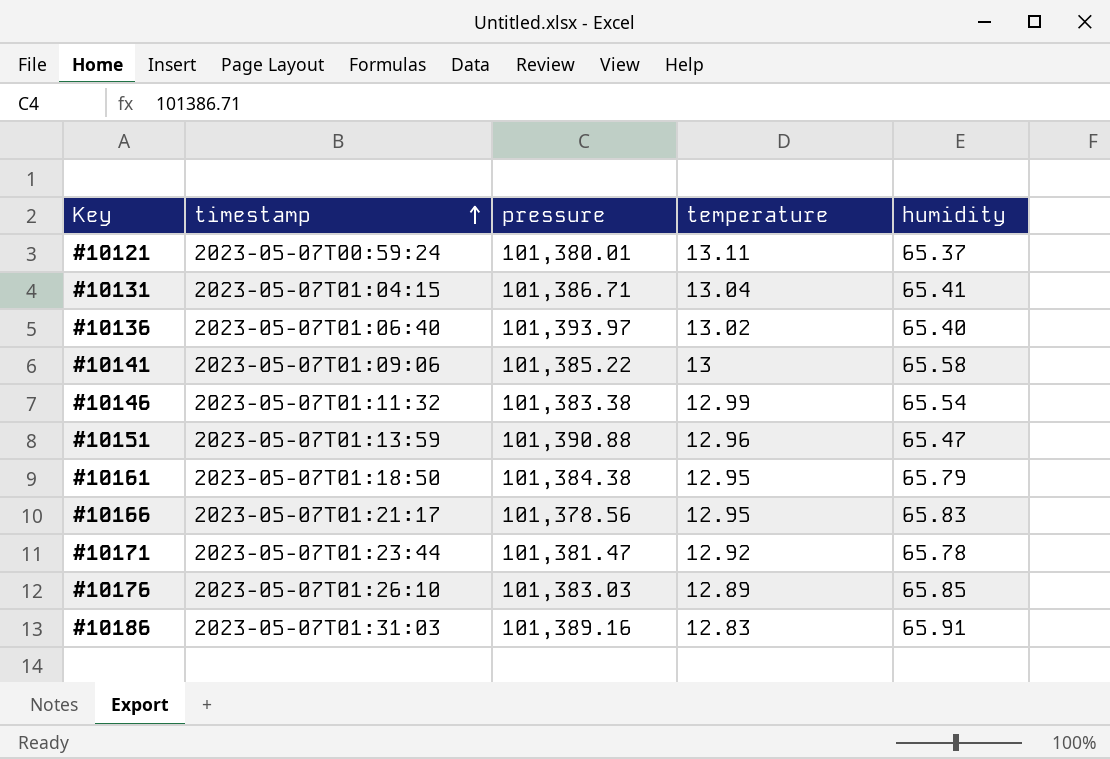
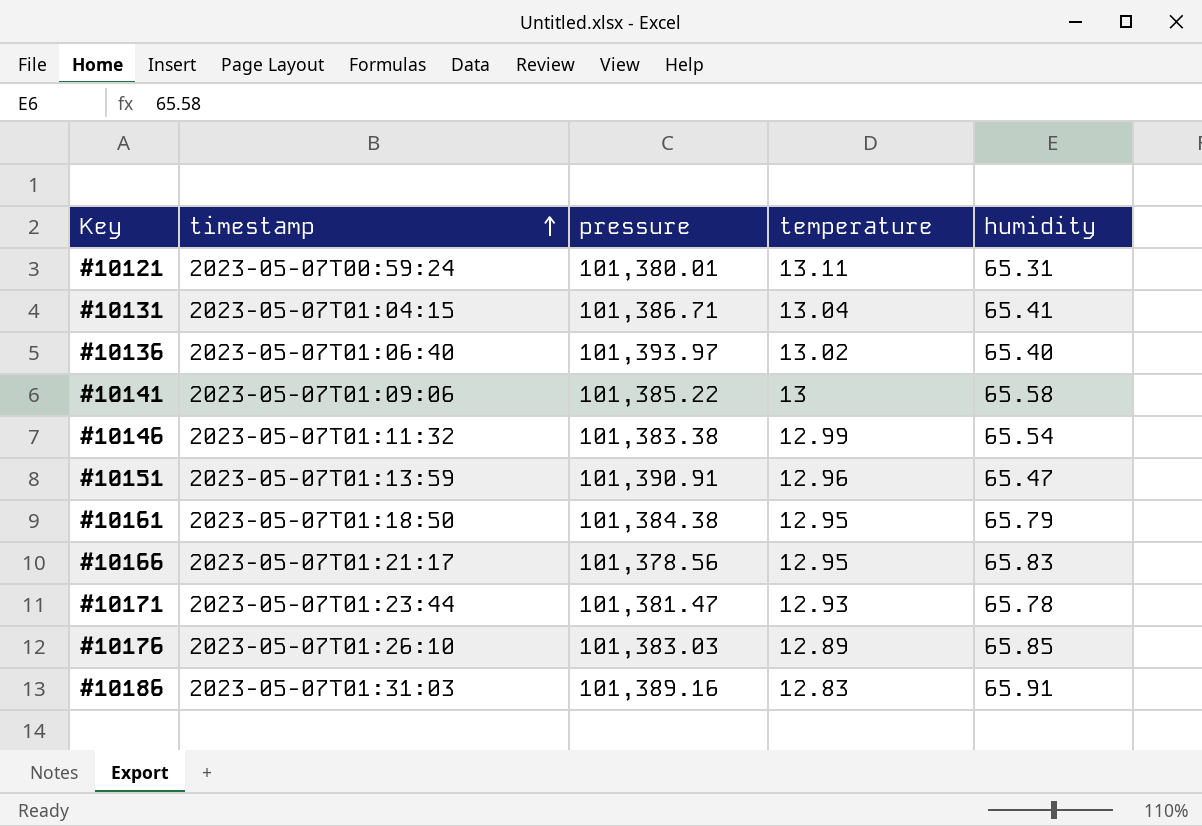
#10121 | humidity: 65.37 -> 65.31
#10151 | pressure: 101,390.88 -> 101,390.91
#10171 | temperature: 12.92 -> 12.93

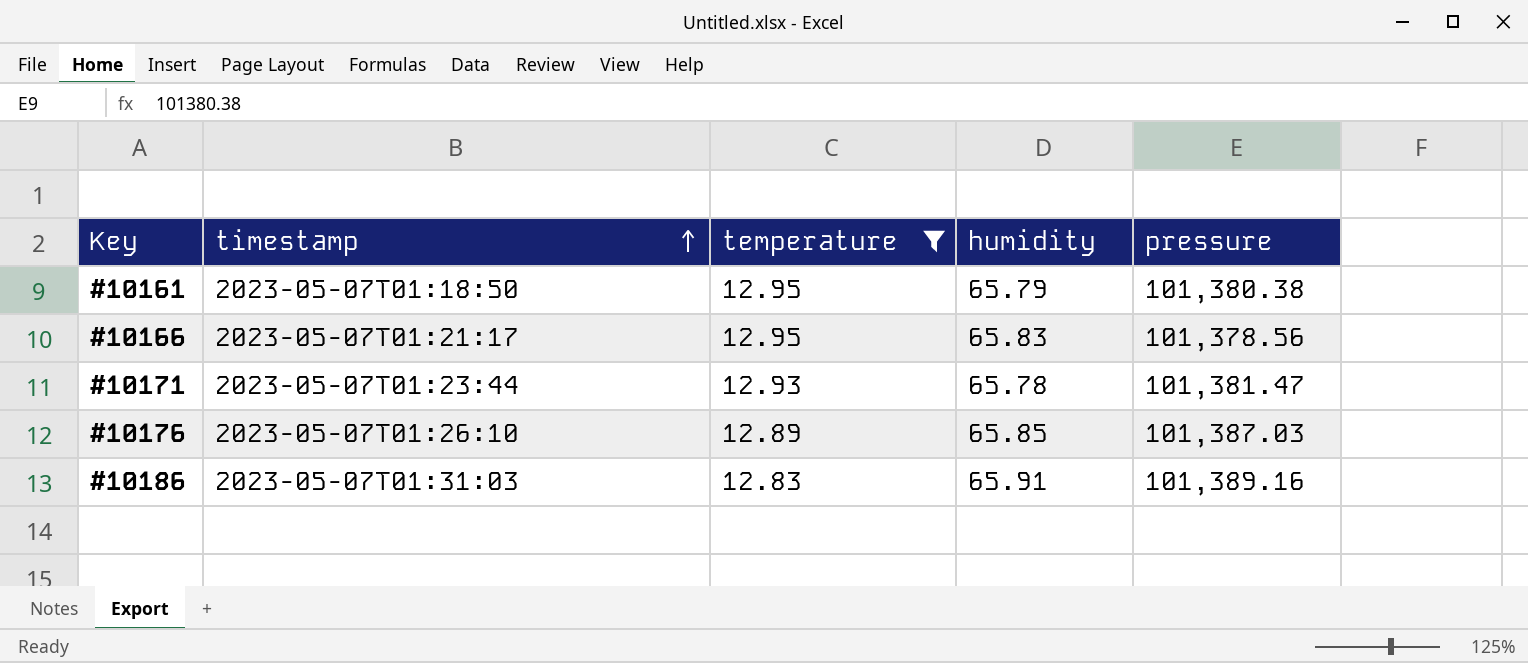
filter: none -> temperature <= 12.95
column pressure | position: 3 -> 5
#10161 | pressure: 101,384.38 -> 101,380.38
#10176 | pressure: 101,383.03 -> 101,387.03

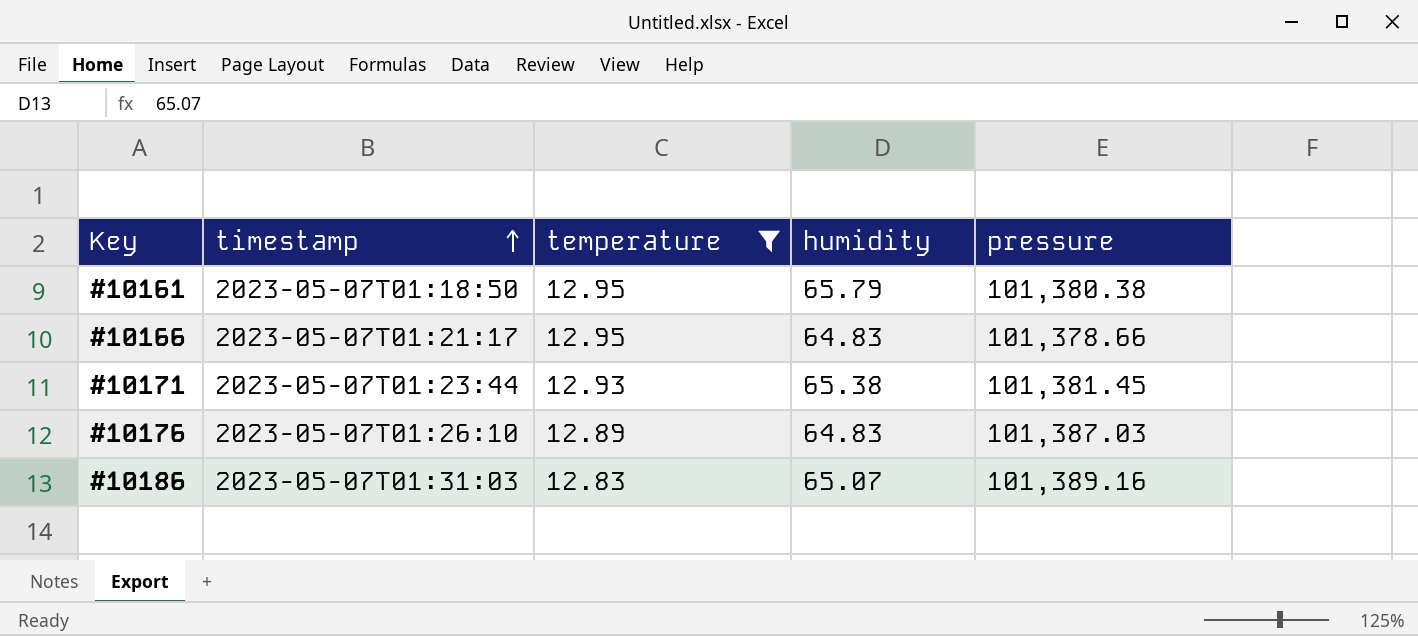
#10166 | humidity: 65.83 -> 64.83
#10166 | pressure: 101,378.56 -> 101,378.66
#10171 | humidity: 65.78 -> 65.38
#10171 | pressure: 101,381.47 -> 101,381.45
#10176 | humidity: 65.85 -> 64.83
#10186 | humidity: 65.91 -> 65.07

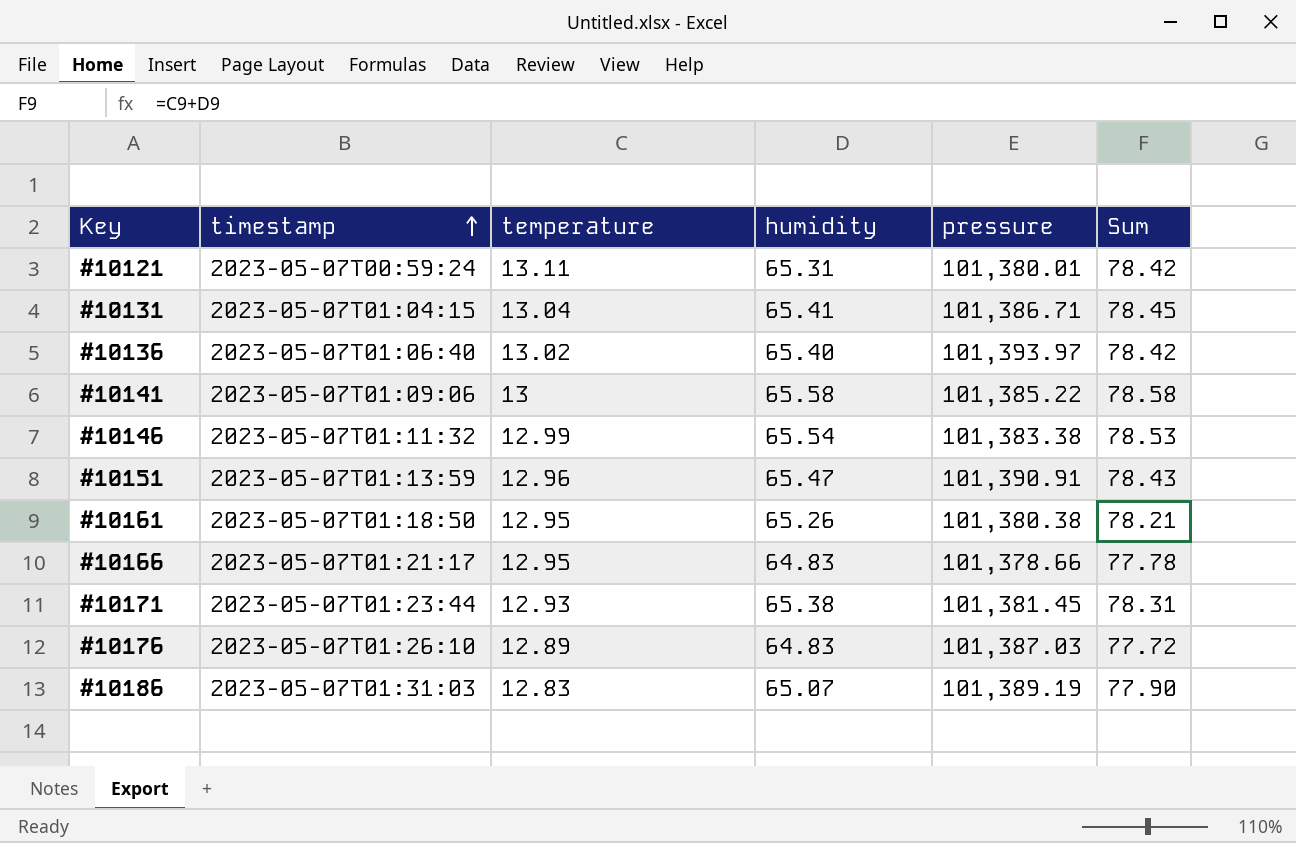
filter: temperature <= 12.95 -> none
column Sum | formula: none -> [temperature] + [humidity]
#10161 | humidity: 65.79 -> 65.26
#10186 | pressure: 101,389.16 -> 101,389.19

